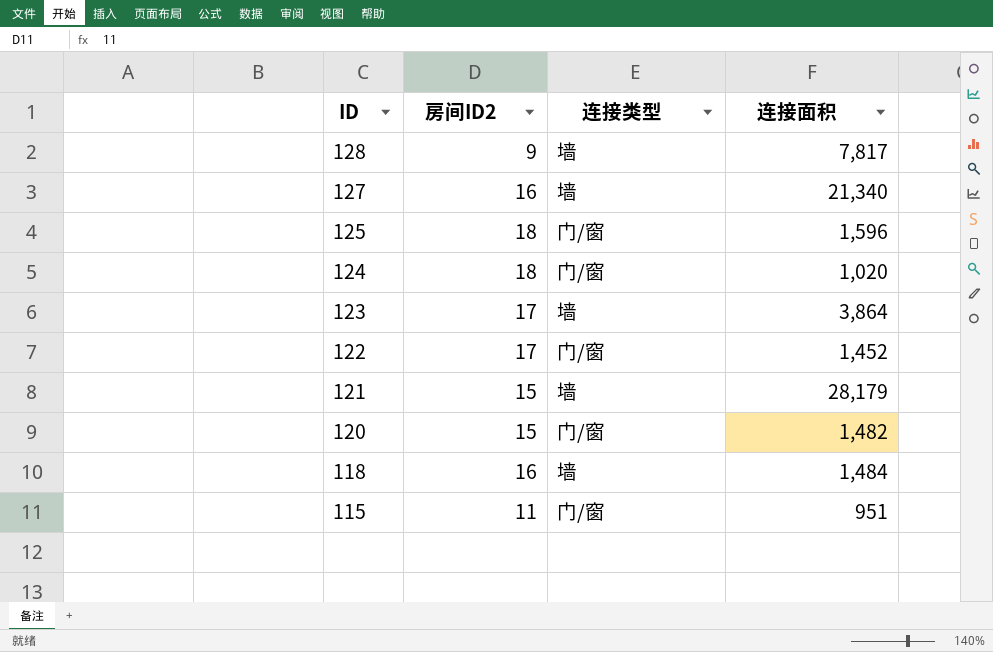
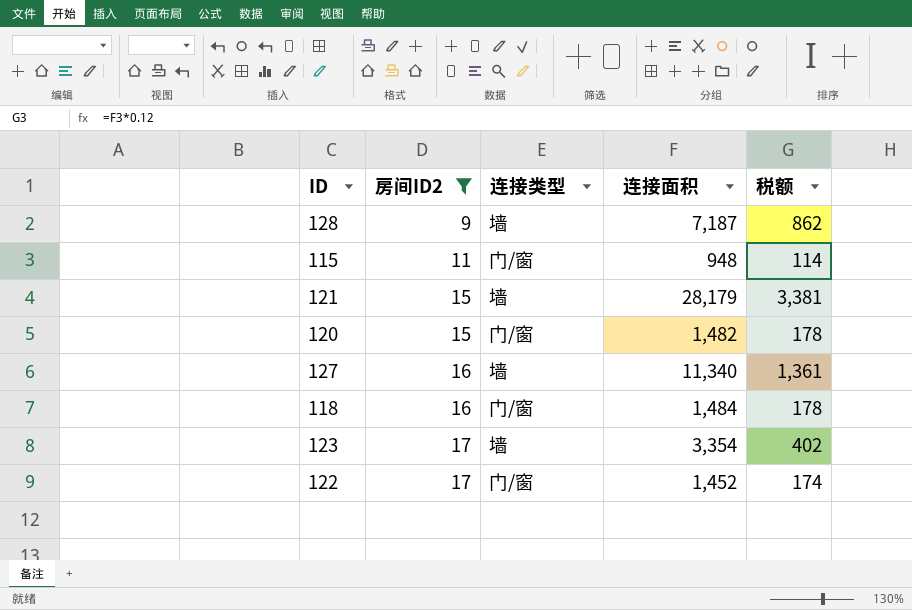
filter: none -> 房间ID2 != 18
row order: ID descending -> 房间ID2 ascending
column 税额 | formula: none -> [连接面积] * 0.12
128 | 连接面积: 7,817 -> 7,187
115 | 连接面积: 951 -> 948
127 | 连接面积: 21,340 -> 11,340
118 | 连接类型: 墙 -> 门/窗
123 | 连接面积: 3,864 -> 3,354

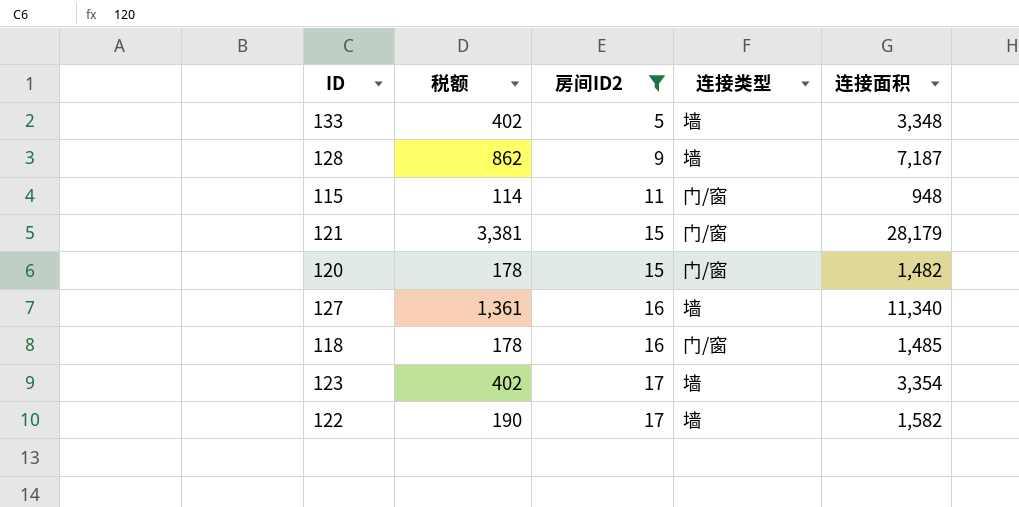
column 税额 | position: 5 -> 2
row 133: none -> 402 | 5 | 墙 | 3,348
121 | 连接类型: 墙 -> 门/窗
118 | 连接面积: 1,484 -> 1,485
122 | 税额: 174 -> 190
122 | 连接类型: 门/窗 -> 墙
122 | 连接面积: 1,452 -> 1,582

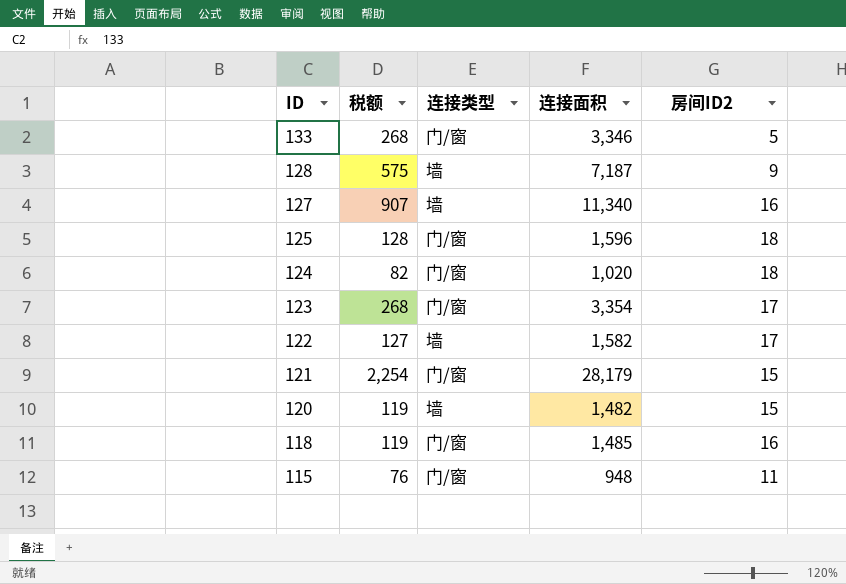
filter: 房间ID2 != 18 -> none
row order: 房间ID2 ascending -> ID descending
column 税额 | formula: [连接面积] * 0.12 -> [连接面积] * 0.08
column 房间ID2 | position: 3 -> 5
133 | 连接类型: 墙 -> 门/窗
133 | 连接面积: 3,348 -> 3,346
123 | 连接类型: 墙 -> 门/窗
120 | 连接类型: 门/窗 -> 墙

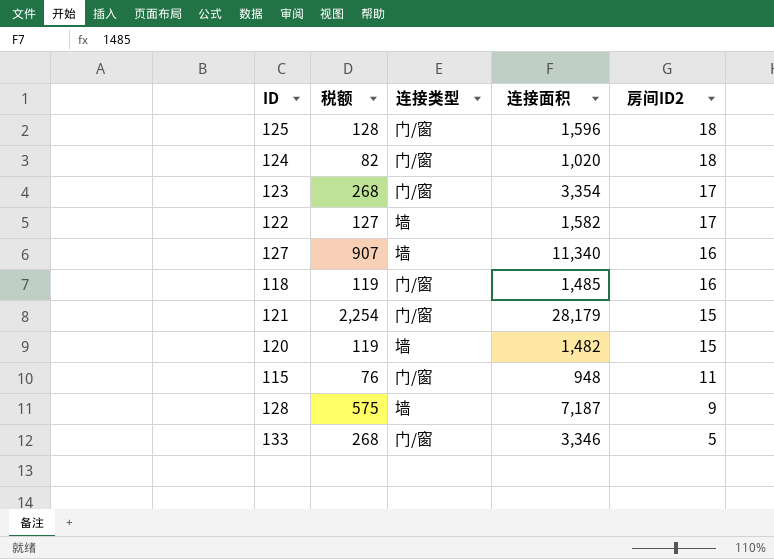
row order: ID descending -> 房间ID2 descending

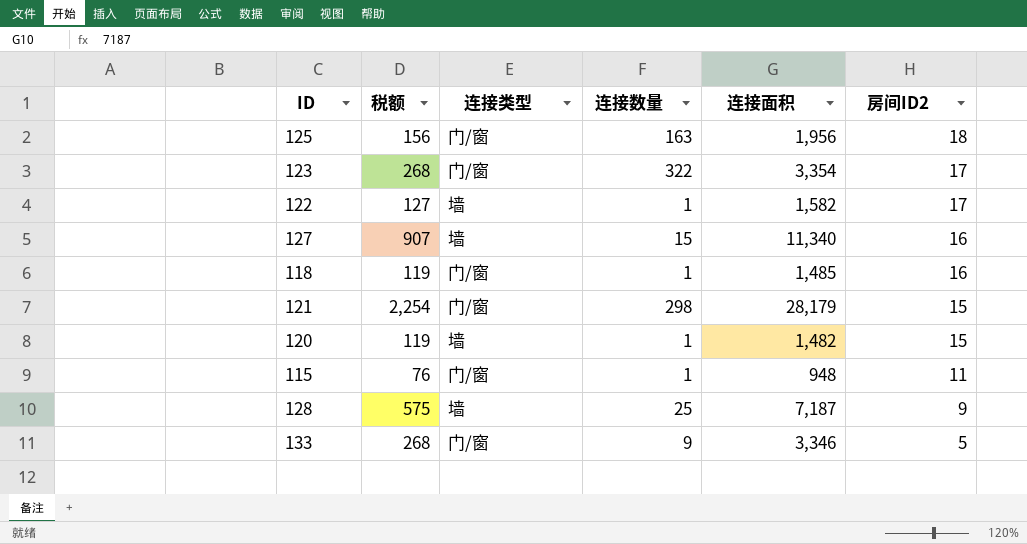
column 连接数量 | position: none -> 4
row 124: 82 | 门/窗 | 1,020 | 18 -> none
125 | 税额: 128 -> 156
125 | 连接面积: 1,596 -> 1,956

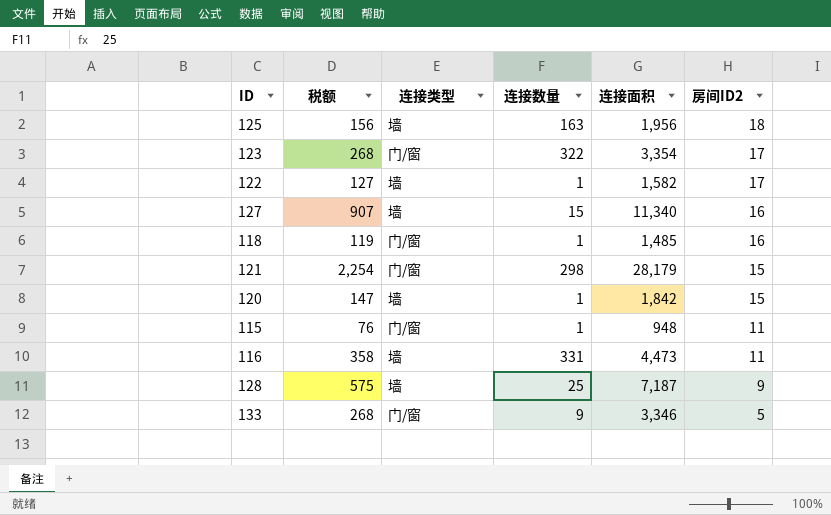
125 | 连接类型: 门/窗 -> 墙
120 | 税额: 119 -> 147
120 | 连接面积: 1,482 -> 1,842
row 116: none -> 358 | 墙 | 331 | 4,473 | 11

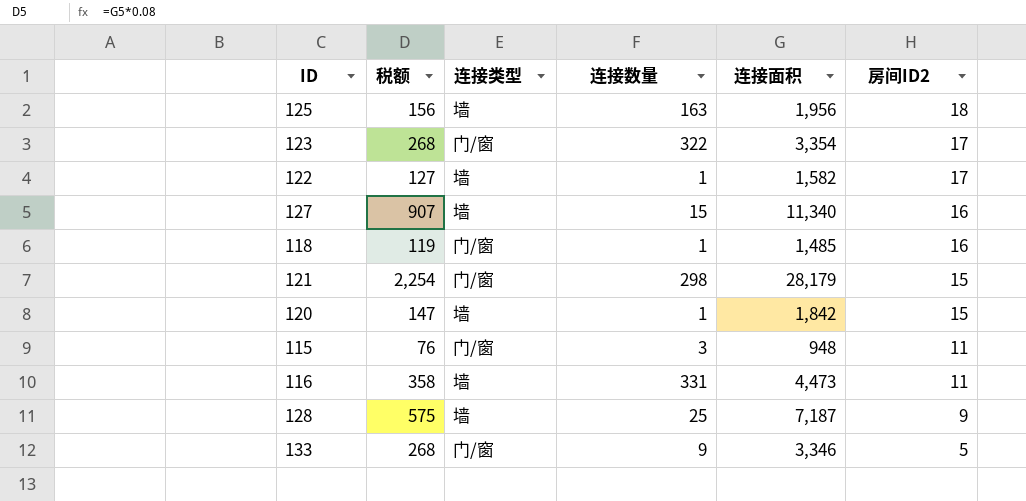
115 | 连接数量: 1 -> 3

